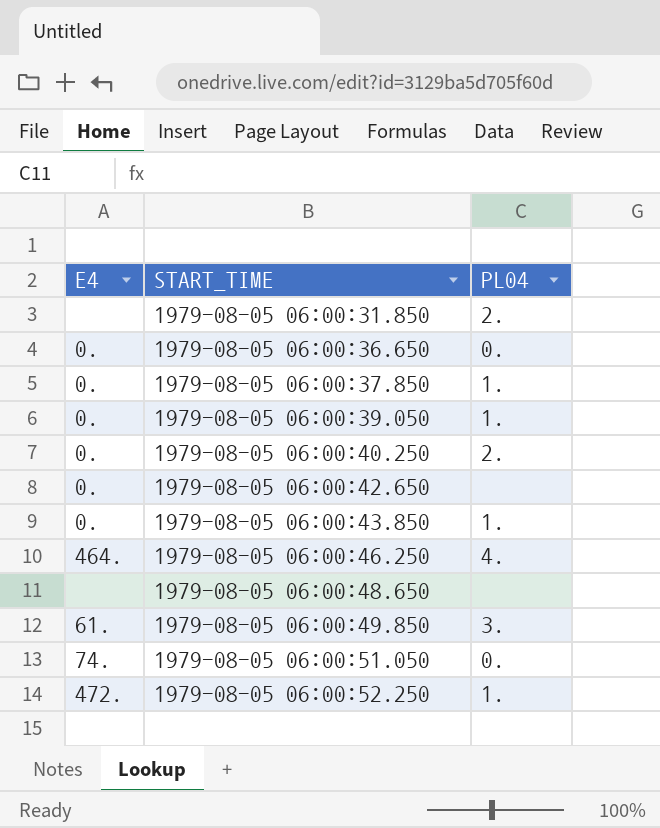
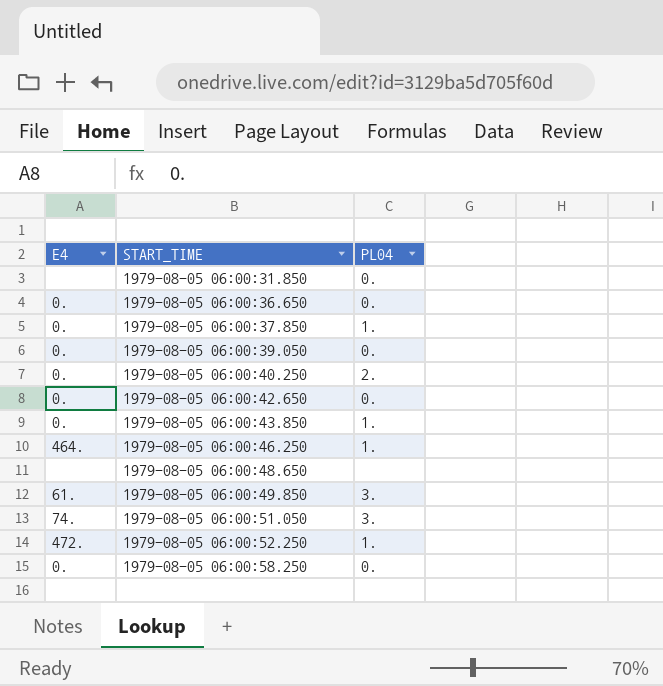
1979-08-05 06:00:31.850 | PL04: 2. -> 0.
1979-08-05 06:00:39.050 | PL04: 1. -> 0.
1979-08-05 06:00:42.650 | PL04: none -> 0.
1979-08-05 06:00:46.250 | PL04: 4. -> 1.
1979-08-05 06:00:51.050 | PL04: 0. -> 3.
row 1979-08-05 06:00:58.250: none -> 0. | 0.

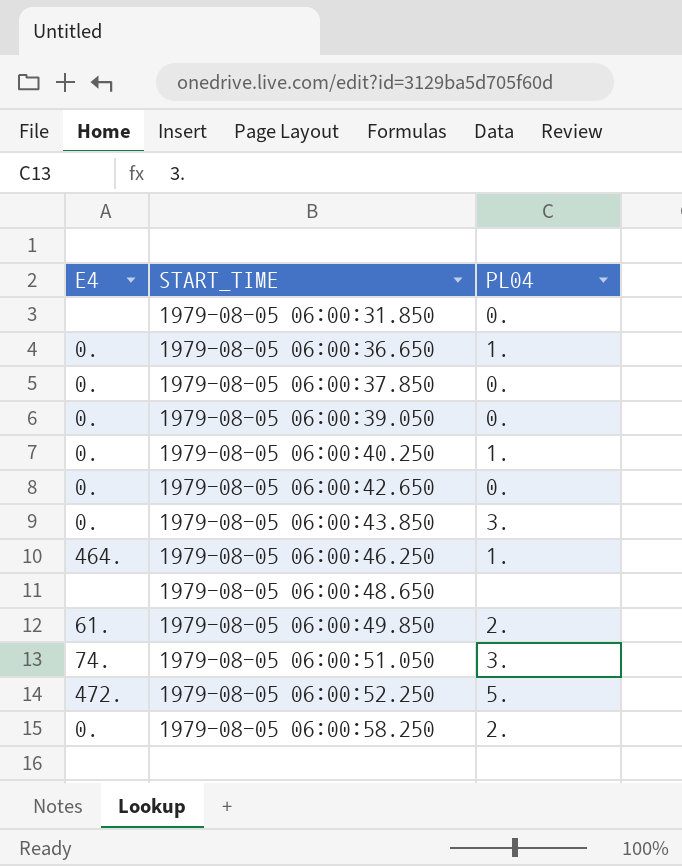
1979-08-05 06:00:36.650 | PL04: 0. -> 1.
1979-08-05 06:00:37.850 | PL04: 1. -> 0.
1979-08-05 06:00:40.250 | PL04: 2. -> 1.
1979-08-05 06:00:43.850 | PL04: 1. -> 3.
1979-08-05 06:00:49.850 | PL04: 3. -> 2.
1979-08-05 06:00:52.250 | PL04: 1. -> 5.
1979-08-05 06:00:58.250 | PL04: 0. -> 2.

